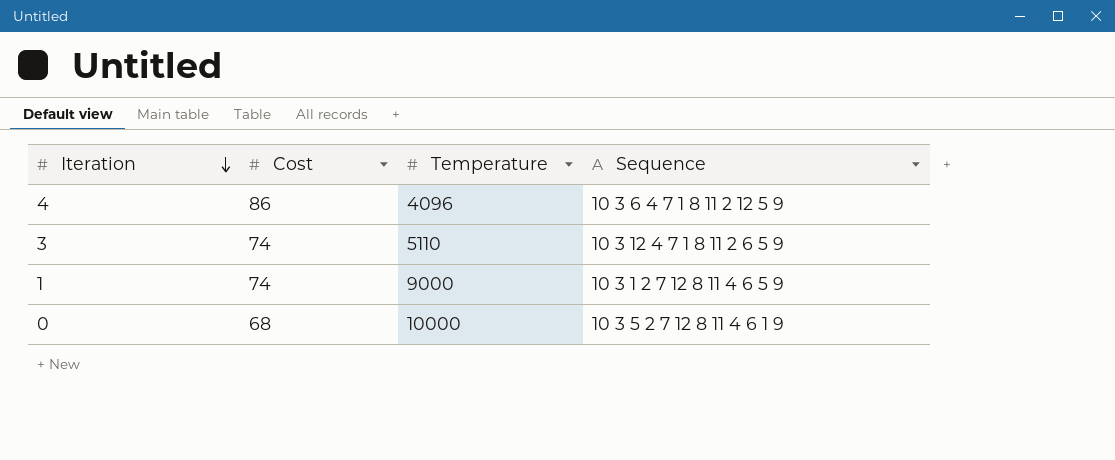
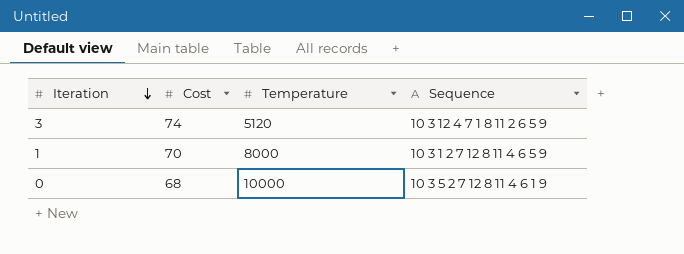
row 4: 86 | 4096 | 10 3 6 4 7 1 8 11 2 12 5 9 -> none
3 | Temperature: 5110 -> 5120
1 | Cost: 74 -> 70
1 | Temperature: 9000 -> 8000

